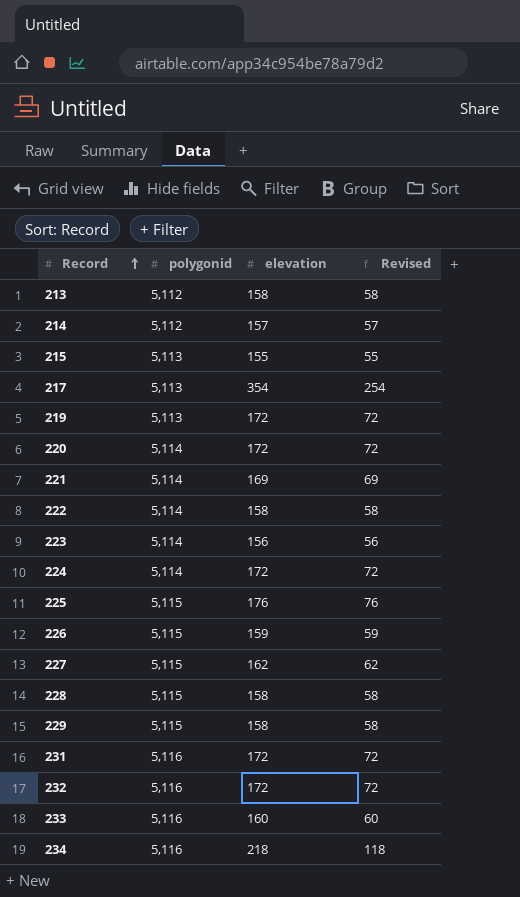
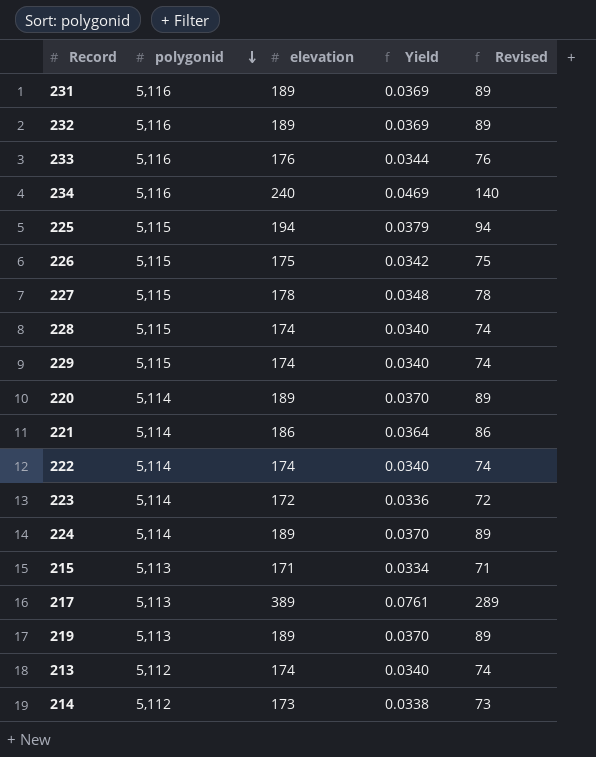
row order: Record ascending -> polygonid descending
column Yield | formula: none -> [elevation] / [polygonid]
231 | elevation: 172 -> 189
231 | Revised: 72 -> 89
232 | elevation: 172 -> 189
232 | Revised: 72 -> 89
233 | elevation: 160 -> 176
233 | Revised: 60 -> 76
234 | elevation: 218 -> 240
234 | Revised: 118 -> 140
225 | elevation: 176 -> 194
225 | Revised: 76 -> 94
226 | elevation: 159 -> 175
226 | Revised: 59 -> 75
227 | elevation: 162 -> 178
227 | Revised: 62 -> 78
228 | elevation: 158 -> 174
228 | Revised: 58 -> 74
229 | elevation: 158 -> 174
229 | Revised: 58 -> 74
220 | elevation: 172 -> 189
220 | Revised: 72 -> 89
221 | elevation: 169 -> 186
221 | Revised: 69 -> 86
222 | elevation: 158 -> 174
222 | Revised: 58 -> 74
223 | elevation: 156 -> 172
223 | Revised: 56 -> 72
224 | elevation: 172 -> 189
224 | Revised: 72 -> 89
215 | elevation: 155 -> 171
215 | Revised: 55 -> 71
217 | elevation: 354 -> 389
217 | Revised: 254 -> 289
219 | elevation: 172 -> 189
219 | Revised: 72 -> 89
213 | elevation: 158 -> 174
213 | Revised: 58 -> 74
214 | elevation: 157 -> 173
214 | Revised: 57 -> 73

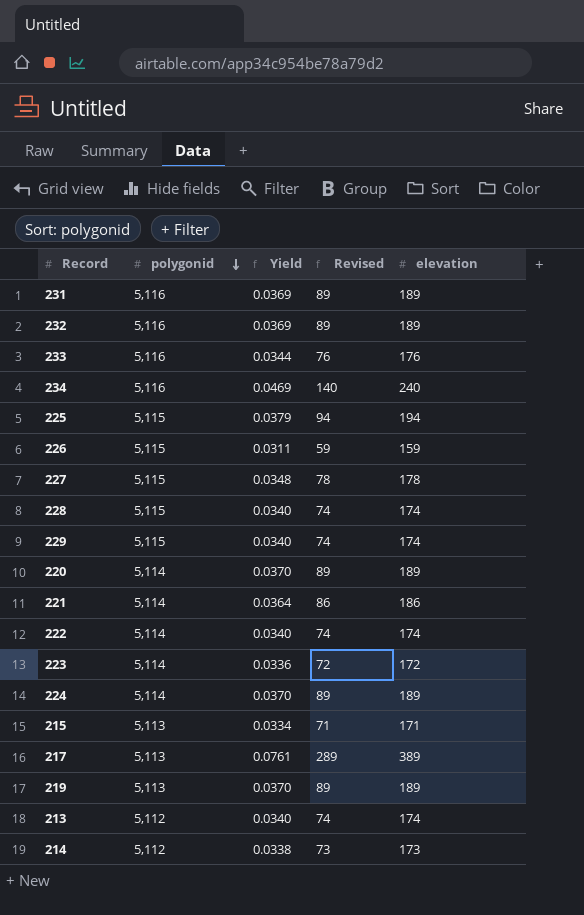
column elevation | position: 3 -> 5
226 | Yield: 0.0342 -> 0.0311
226 | Revised: 75 -> 59
226 | elevation: 175 -> 159

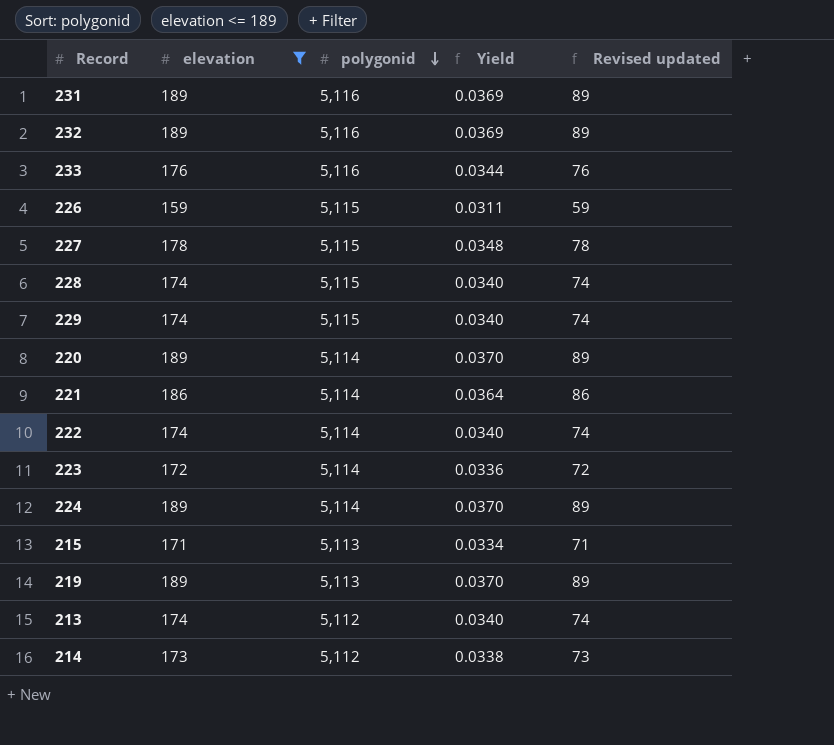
filter: none -> elevation <= 189
column elevation | position: 5 -> 2
column name: Revised -> Revised updated

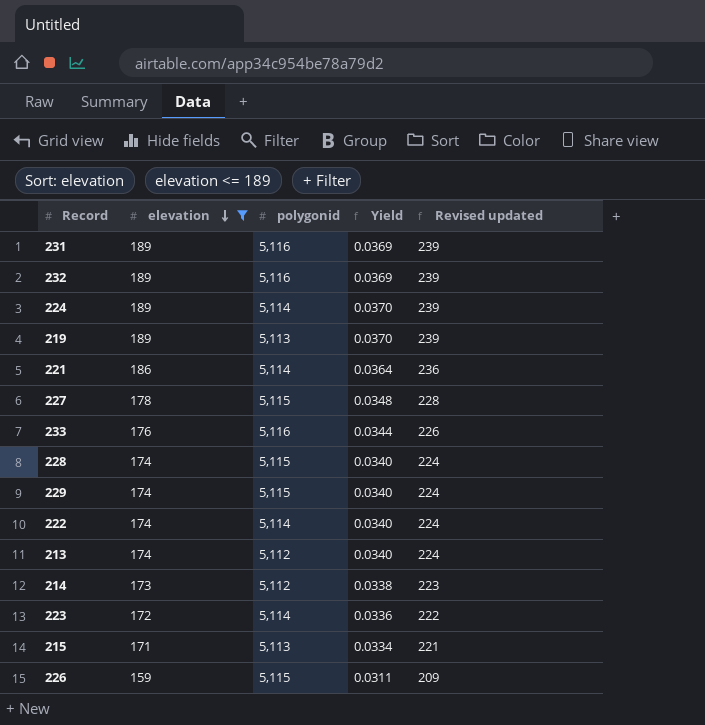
row order: polygonid descending -> elevation descending
column Revised updated | formula: [elevation] - 100 -> [elevation] + 50
row 220: 189 | 5,114 | 0.0370 | 89 -> none

